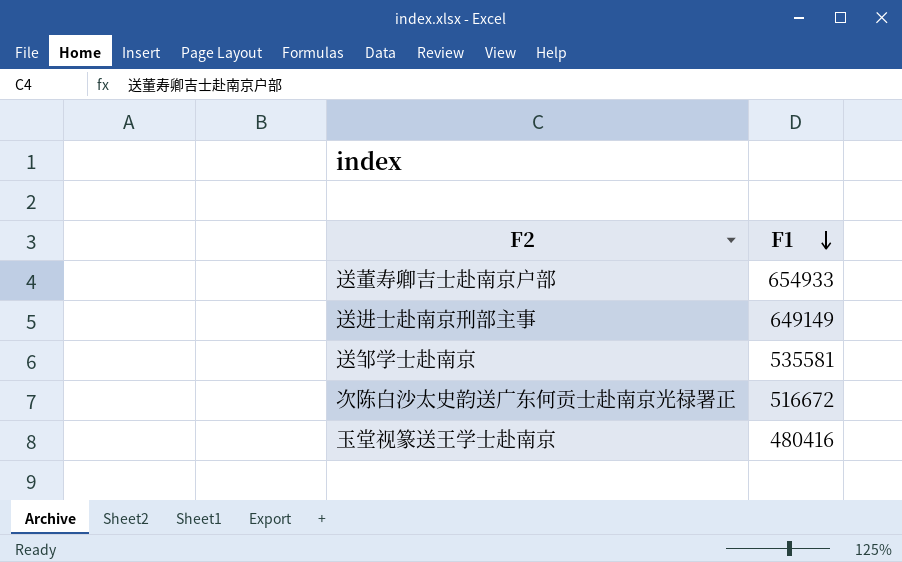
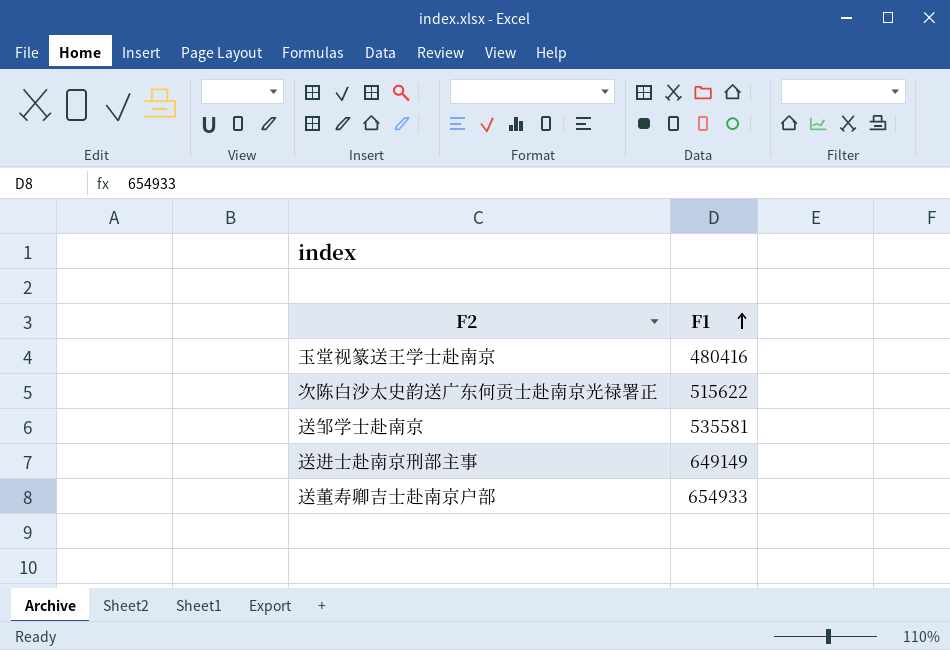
row order: F1 descending -> F1 ascending
次陈白沙太史韵送广东何贡士赴南京光禄署正 | F1: 516672 -> 515622

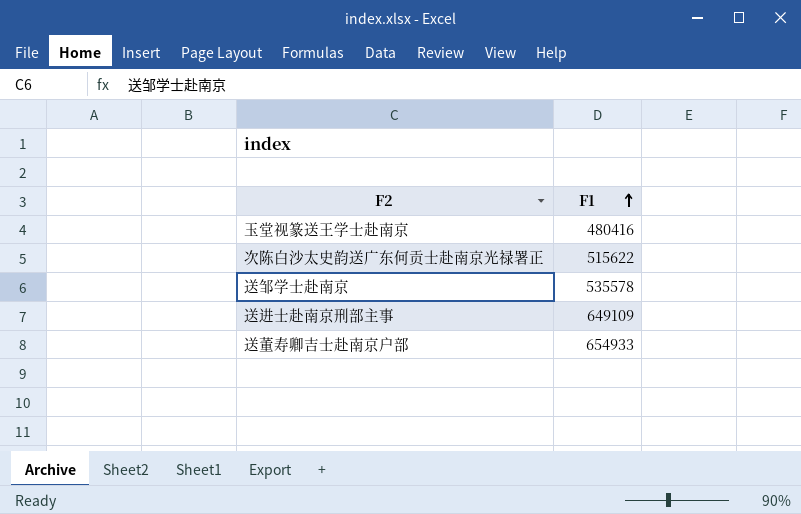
送邹学士赴南京 | F1: 535581 -> 535578
送进士赴南京刑部主事 | F1: 649149 -> 649109

